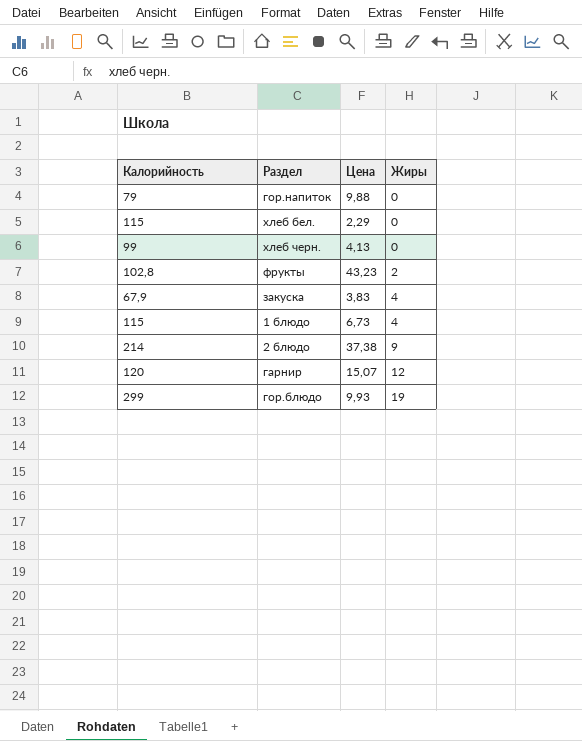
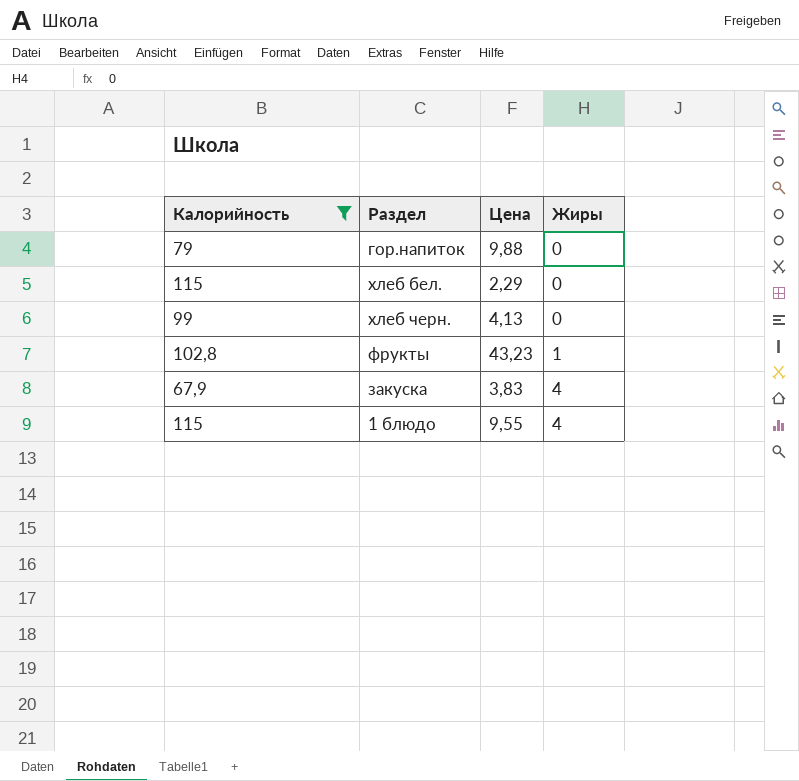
filter: none -> Калорийность <= 115
фрукты | Жиры: 2 -> 1
1 блюдо | Цена: 6,73 -> 9,55

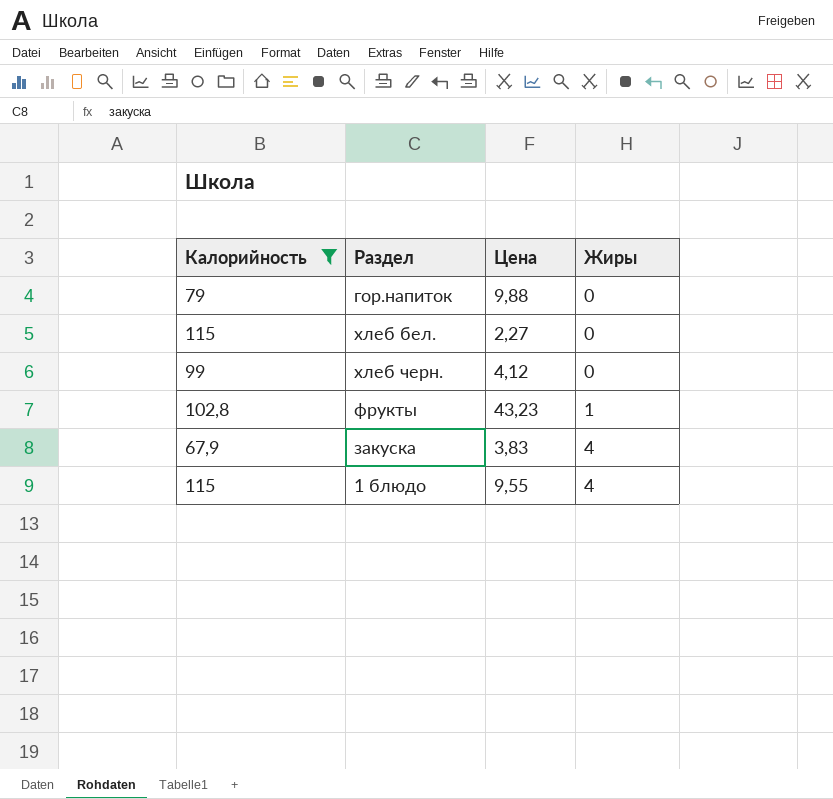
хлеб бел. | Цена: 2,29 -> 2,27
хлеб черн. | Цена: 4,13 -> 4,12

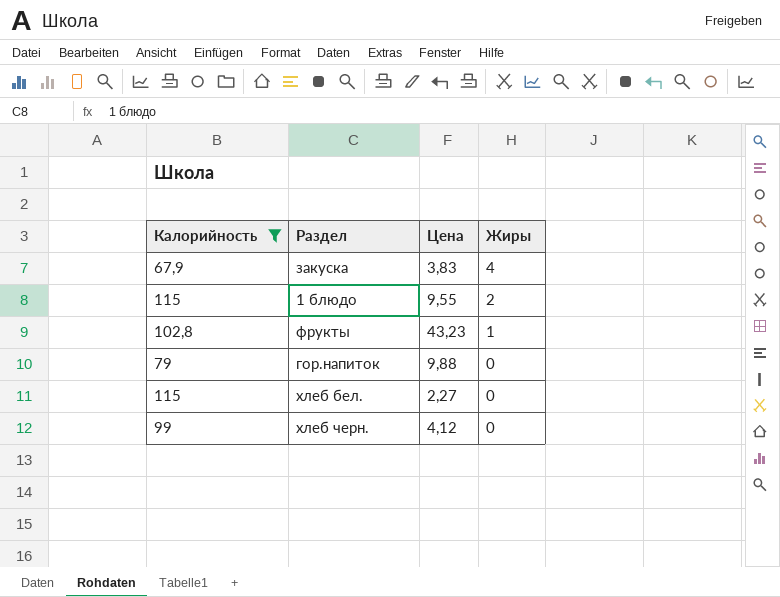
row order: Жиры ascending -> Жиры descending
1 блюдо | Жиры: 4 -> 2

